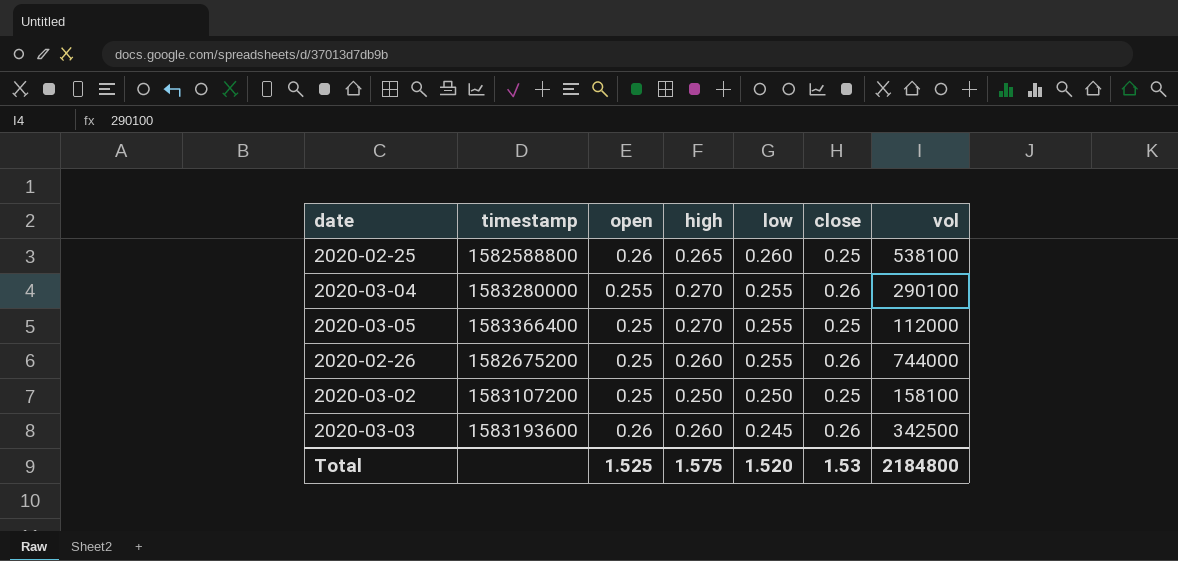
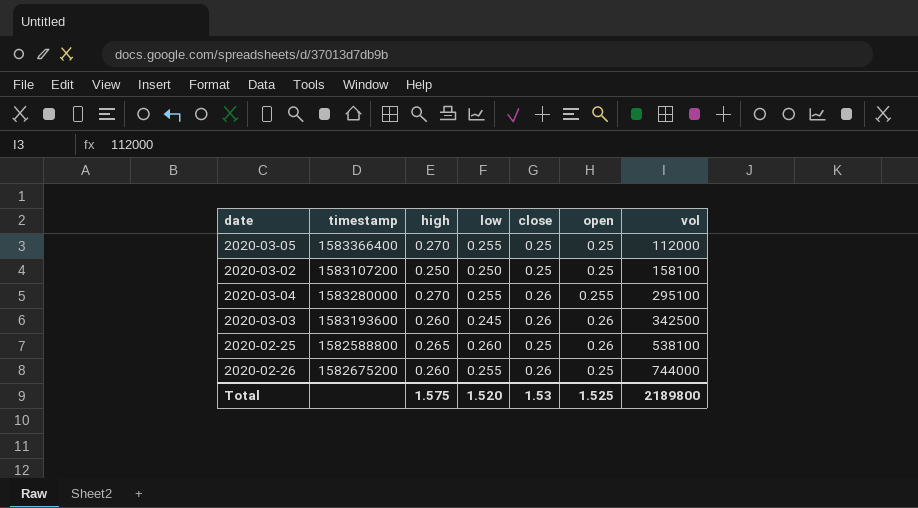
row order: low descending -> vol ascending
column open | position: 3 -> 6
2020-03-04 | vol: 290100 -> 295100
Total | vol: 2184800 -> 2189800

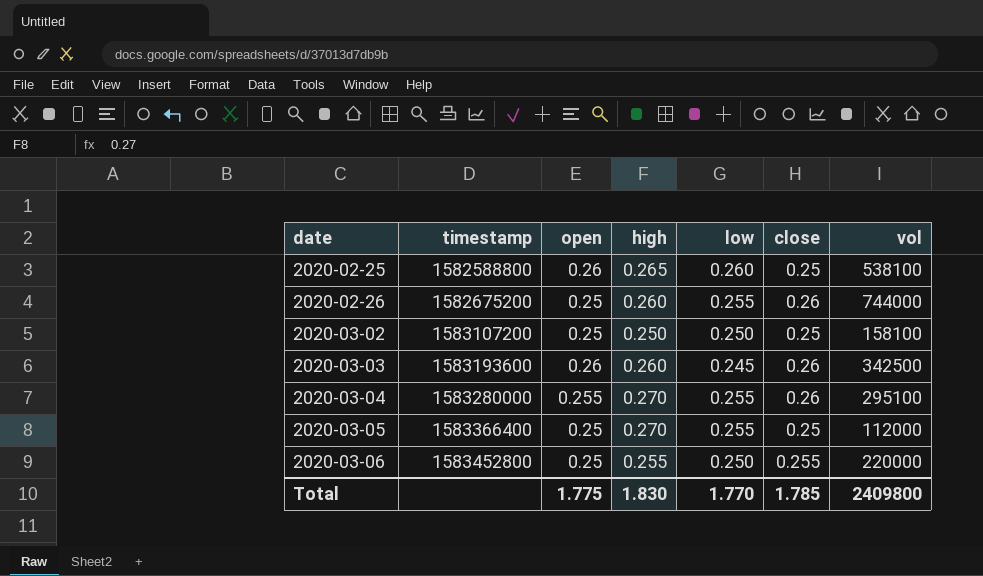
row order: vol ascending -> date ascending
column open | position: 6 -> 3
row 2020-03-06: none -> 1583452800 | 0.25 | 0.255 | 0.250 | 0.255 | 220000
Total | open: 1.525 -> 1.775
Total | high: 1.575 -> 1.830
Total | low: 1.520 -> 1.770
Total | close: 1.53 -> 1.785
Total | vol: 2189800 -> 2409800

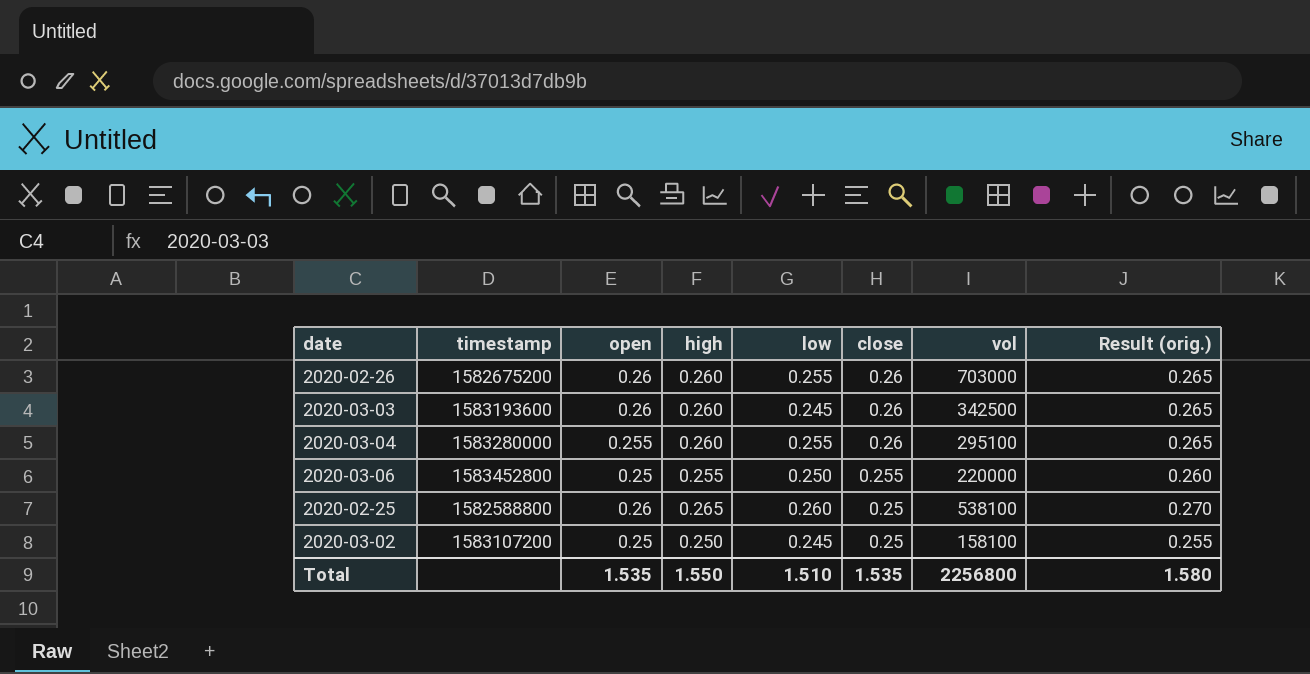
row order: date ascending -> close descending
column Result (orig.) | formula: none -> [high] * 1.02
row 2020-03-05: 1583366400 | 0.25 | 0.270 | 0.255 | 0.25 | 112000 -> none
2020-02-26 | open: 0.25 -> 0.26
2020-02-26 | vol: 744000 -> 703000
2020-03-04 | high: 0.270 -> 0.260
2020-03-02 | low: 0.250 -> 0.245
Total | open: 1.775 -> 1.535
Total | high: 1.830 -> 1.550
Total | low: 1.770 -> 1.510
Total | close: 1.785 -> 1.535
Total | vol: 2409800 -> 2256800

